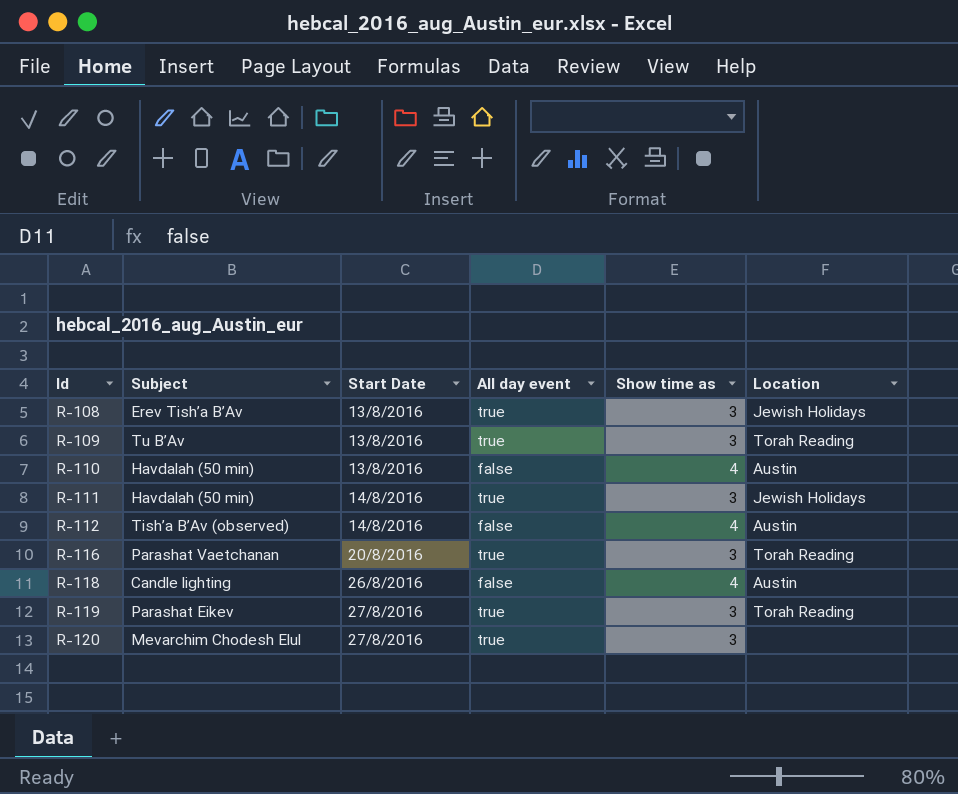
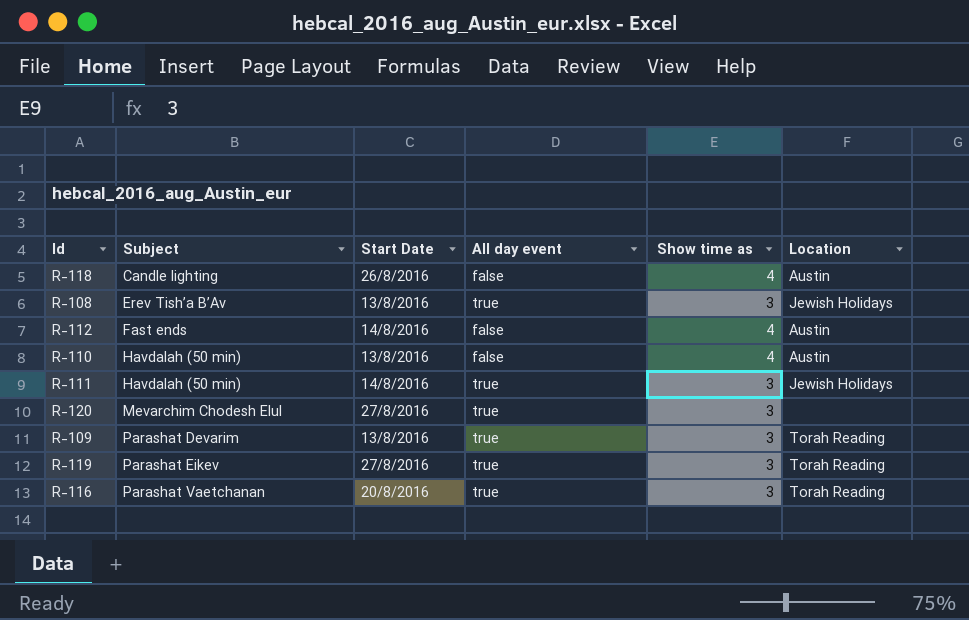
row order: Id ascending -> Subject ascending
R-112 | Subject: Tish’a B’Av (observed) -> Fast ends
R-109 | Subject: Tu B’Av -> Parashat Devarim

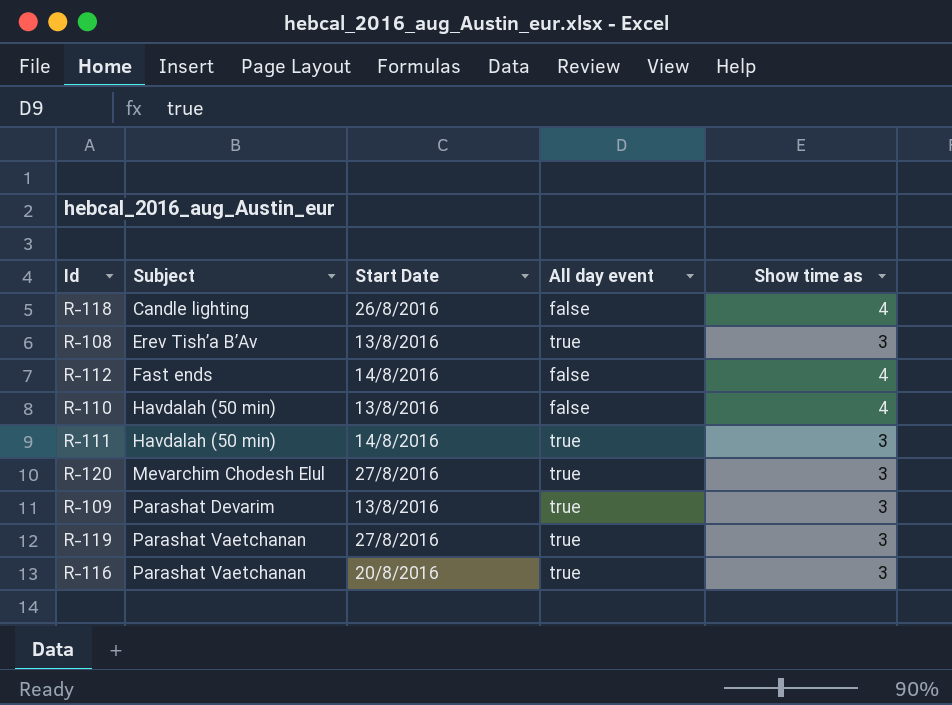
column Location | position: 6 -> none
R-119 | Subject: Parashat Eikev -> Parashat Vaetchanan

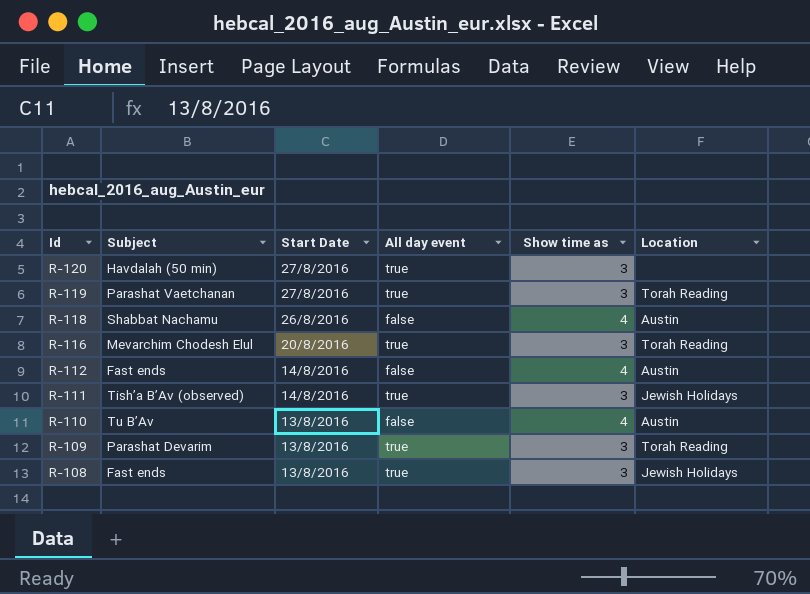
row order: Subject ascending -> Id descending
column Location | position: none -> 6
R-120 | Subject: Mevarchim Chodesh Elul -> Havdalah (50 min)
R-118 | Subject: Candle lighting -> Shabbat Nachamu
R-116 | Subject: Parashat Vaetchanan -> Mevarchim Chodesh Elul
R-111 | Subject: Havdalah (50 min) -> Tish’a B’Av (observed)
R-110 | Subject: Havdalah (50 min) -> Tu B’Av
R-108 | Subject: Erev Tish’a B’Av -> Fast ends

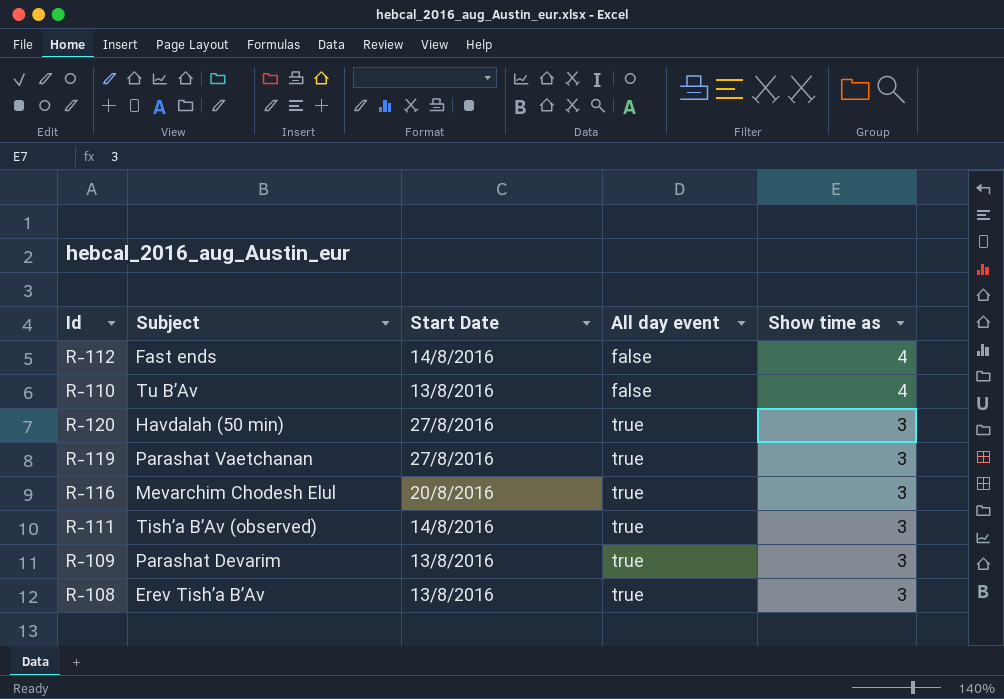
row order: Id descending -> All day event ascending
column Location | position: 6 -> none
row R-118: Shabbat Nachamu | 26/8/2016 | false | 4 | Austin -> none
R-108 | Subject: Fast ends -> Erev Tish’a B’Av

